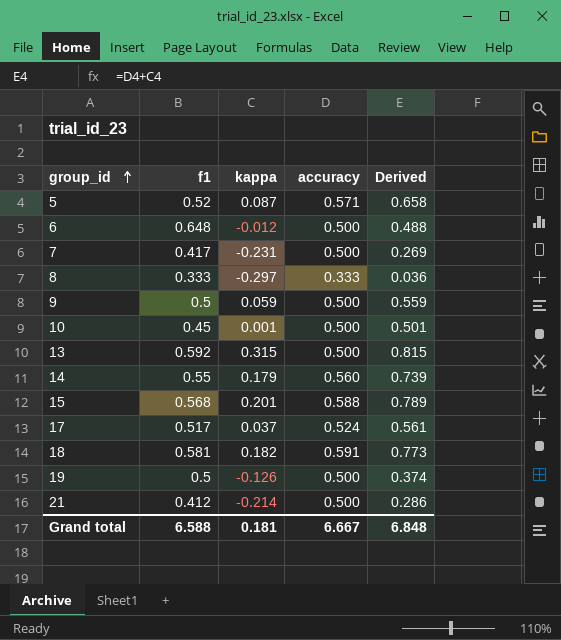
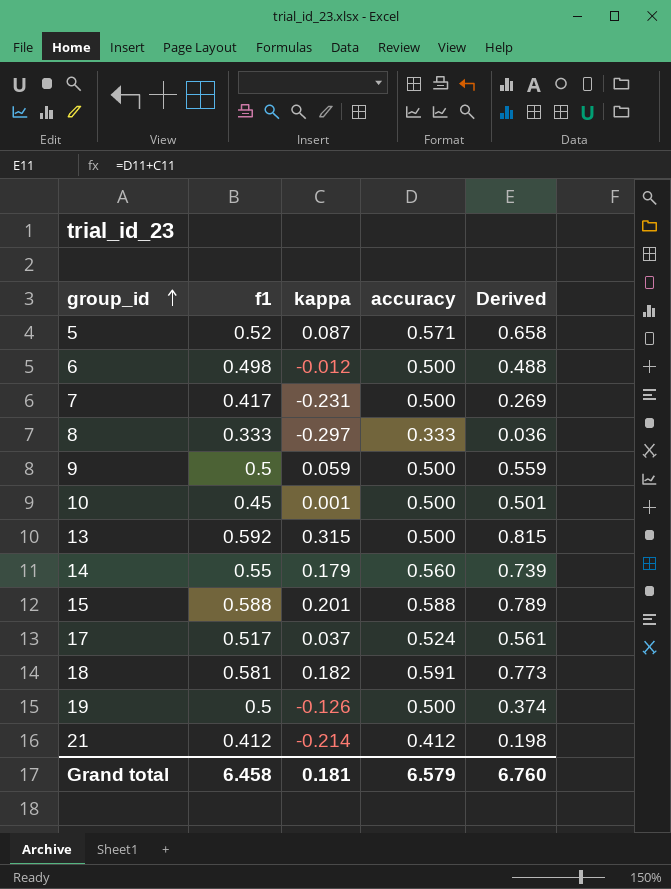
6 | f1: 0.648 -> 0.498
15 | f1: 0.568 -> 0.588
21 | accuracy: 0.500 -> 0.412
21 | Derived: 0.286 -> 0.198
Grand total | f1: 6.588 -> 6.458
Grand total | accuracy: 6.667 -> 6.579
Grand total | Derived: 6.848 -> 6.760

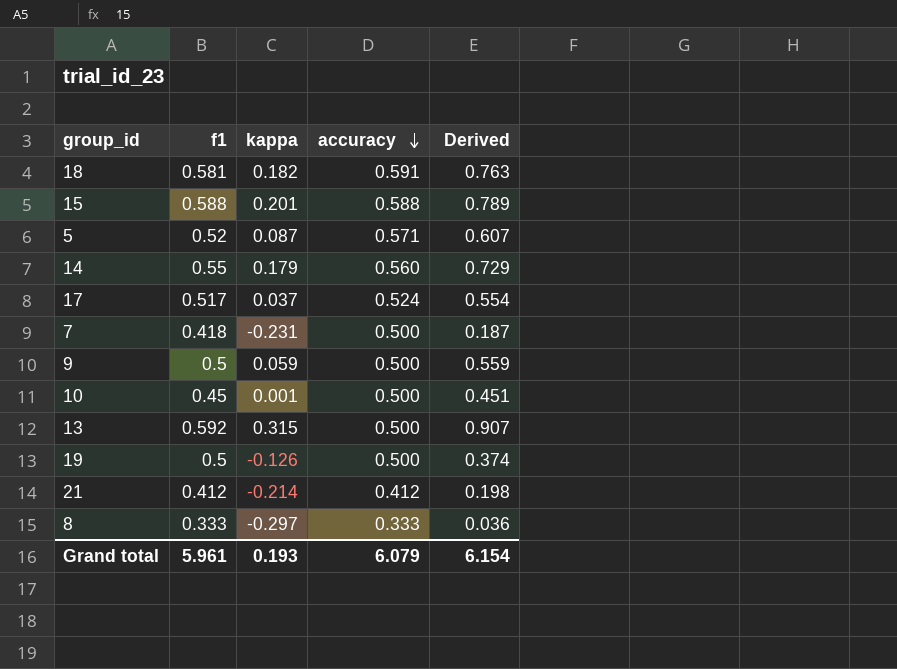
row order: group_id ascending -> accuracy descending
column Derived | formula: [kappa] + [accuracy] -> [f1] + [kappa]
row 6: 0.498 | -0.012 | 0.500 | 0.488 -> none
7 | f1: 0.417 -> 0.418
Grand total | f1: 6.458 -> 5.961
Grand total | kappa: 0.181 -> 0.193
Grand total | accuracy: 6.579 -> 6.079
Grand total | Derived: 6.760 -> 6.154

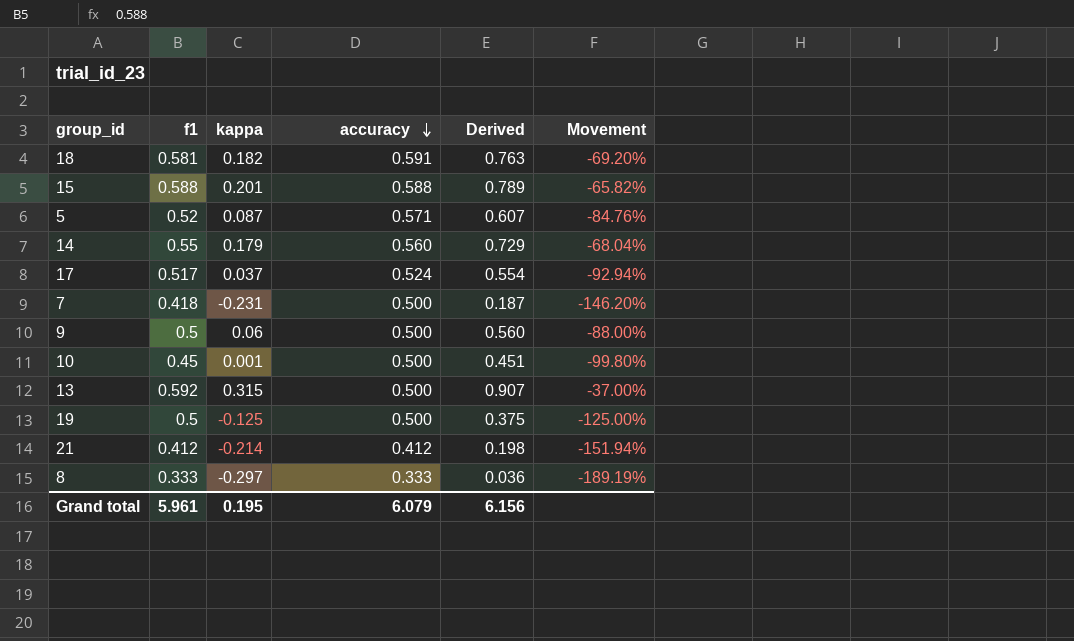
column Movement | formula: none -> ([kappa] - [accuracy]) / [accuracy]
9 | kappa: 0.059 -> 0.06
9 | Derived: 0.559 -> 0.560
19 | kappa: -0.126 -> -0.125
19 | Derived: 0.374 -> 0.375
Grand total | kappa: 0.193 -> 0.195
Grand total | Derived: 6.154 -> 6.156

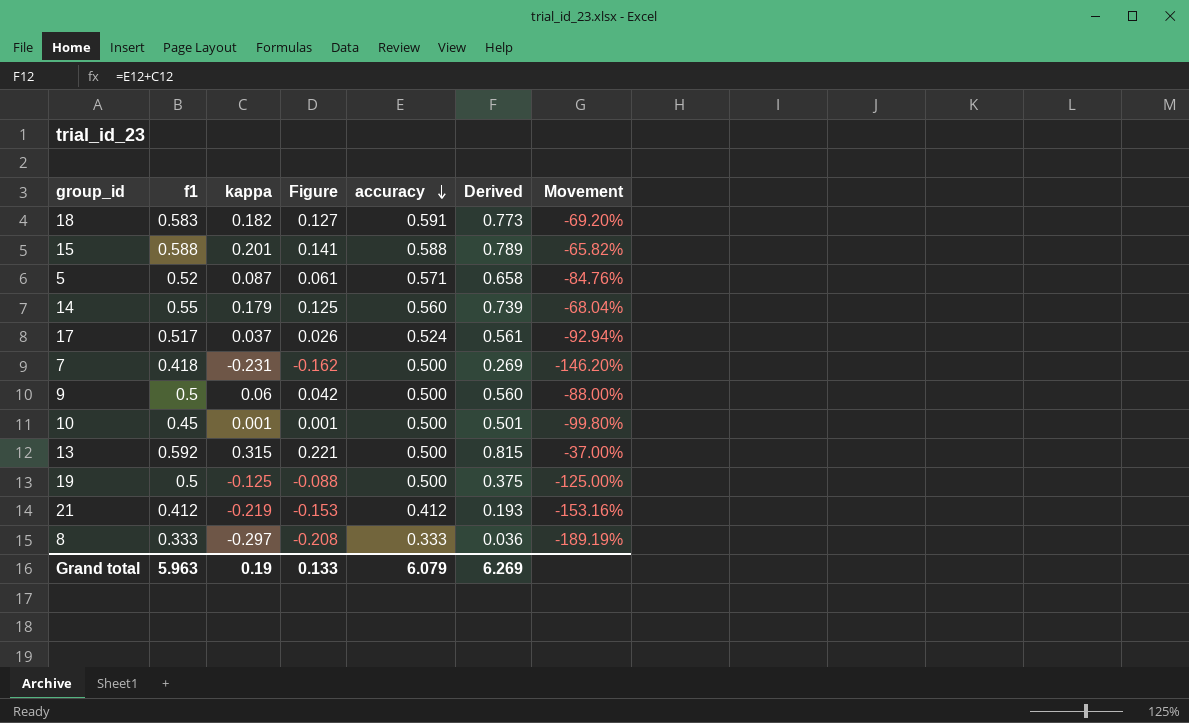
column Figure | formula: none -> [kappa] * 0.7
column Derived | formula: [f1] + [kappa] -> [kappa] + [accuracy]
18 | f1: 0.581 -> 0.583
21 | kappa: -0.214 -> -0.219
21 | Movement: -151.94% -> -153.16%
Grand total | f1: 5.961 -> 5.963
Grand total | kappa: 0.195 -> 0.19
Grand total | Derived: 6.156 -> 6.269

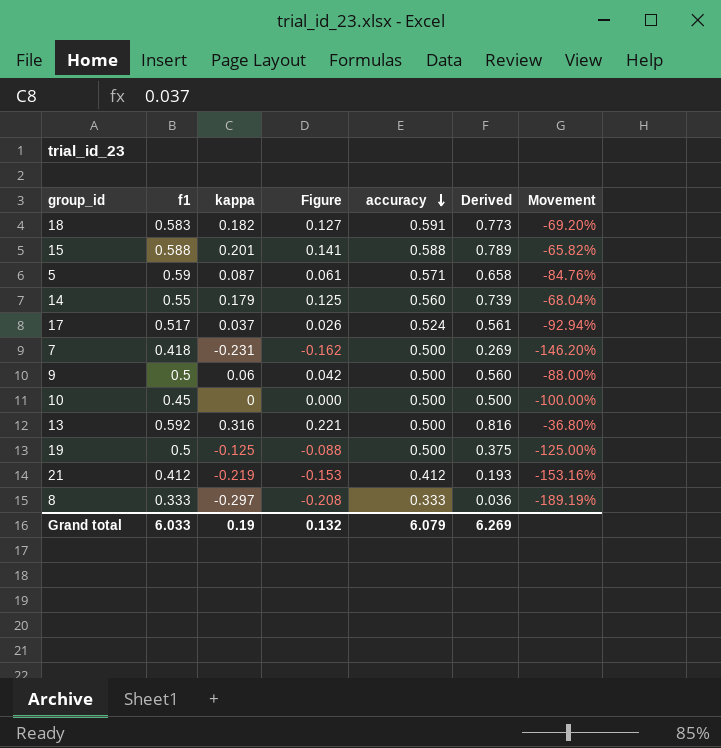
5 | f1: 0.52 -> 0.59
10 | kappa: 0.001 -> 0
10 | Figure: 0.001 -> 0.000
10 | Derived: 0.501 -> 0.500
10 | Movement: -99.80% -> -100.00%
13 | kappa: 0.315 -> 0.316
13 | Derived: 0.815 -> 0.816
13 | Movement: -37.00% -> -36.80%
Grand total | f1: 5.963 -> 6.033
Grand total | Figure: 0.133 -> 0.132

